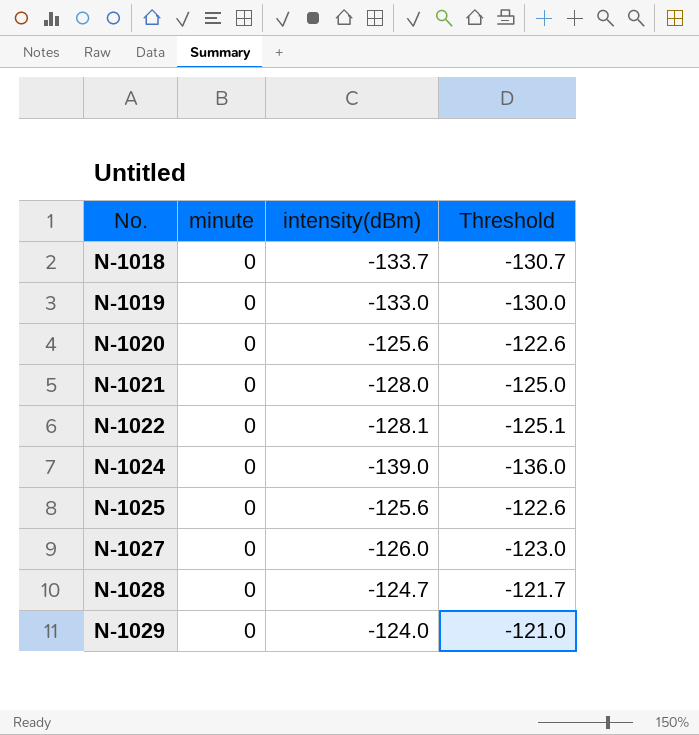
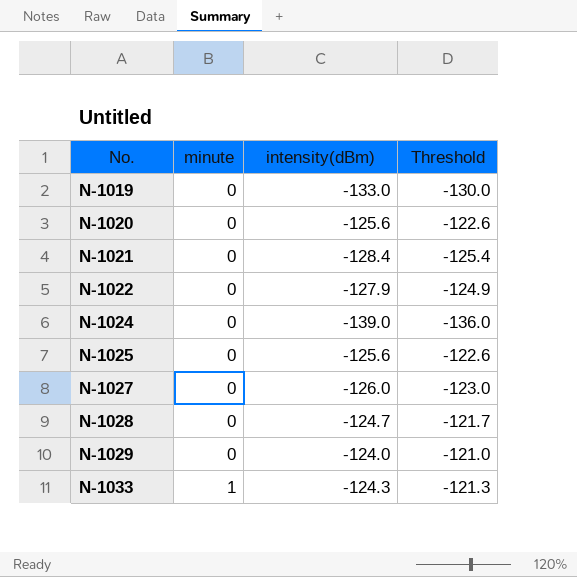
row N-1018: 0 | -133.7 | -130.7 -> none
N-1021 | intensity(dBm): -128.0 -> -128.4
N-1021 | Threshold: -125.0 -> -125.4
N-1022 | intensity(dBm): -128.1 -> -127.9
N-1022 | Threshold: -125.1 -> -124.9
row N-1033: none -> 1 | -124.3 | -121.3

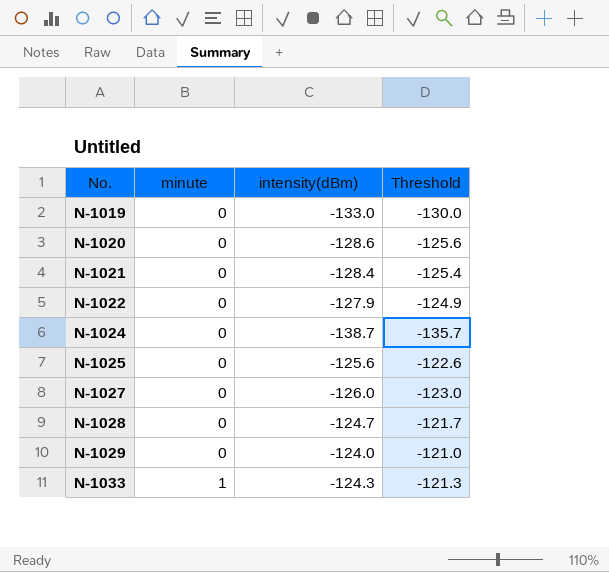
N-1020 | intensity(dBm): -125.6 -> -128.6
N-1020 | Threshold: -122.6 -> -125.6
N-1024 | intensity(dBm): -139.0 -> -138.7
N-1024 | Threshold: -136.0 -> -135.7

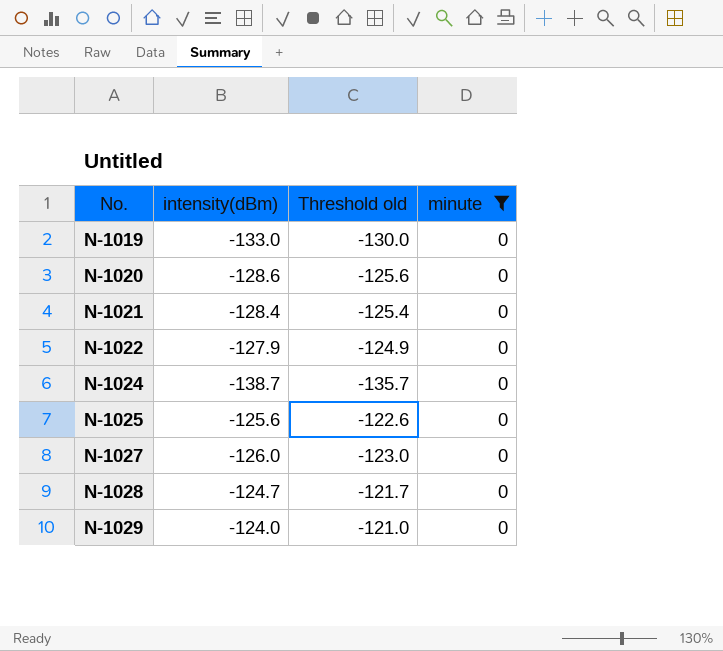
filter: none -> minute = 0
column name: Threshold -> Threshold old
column minute | position: 2 -> 4

